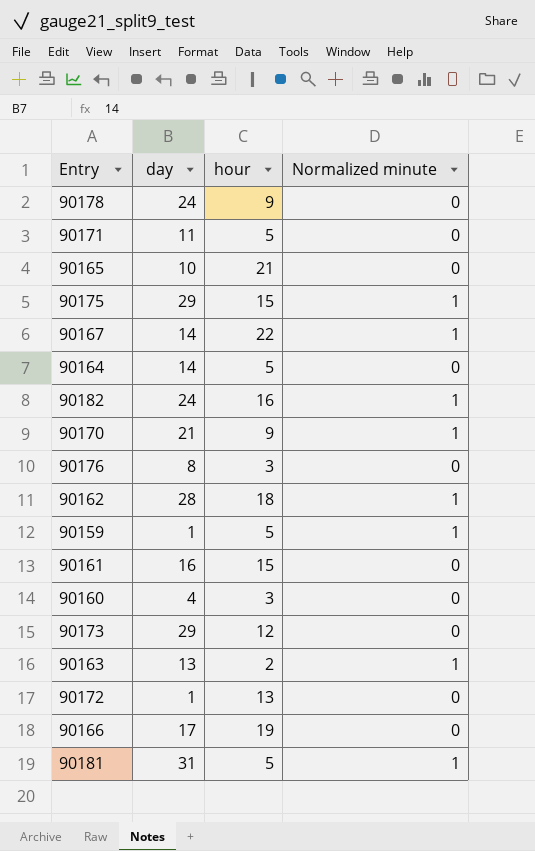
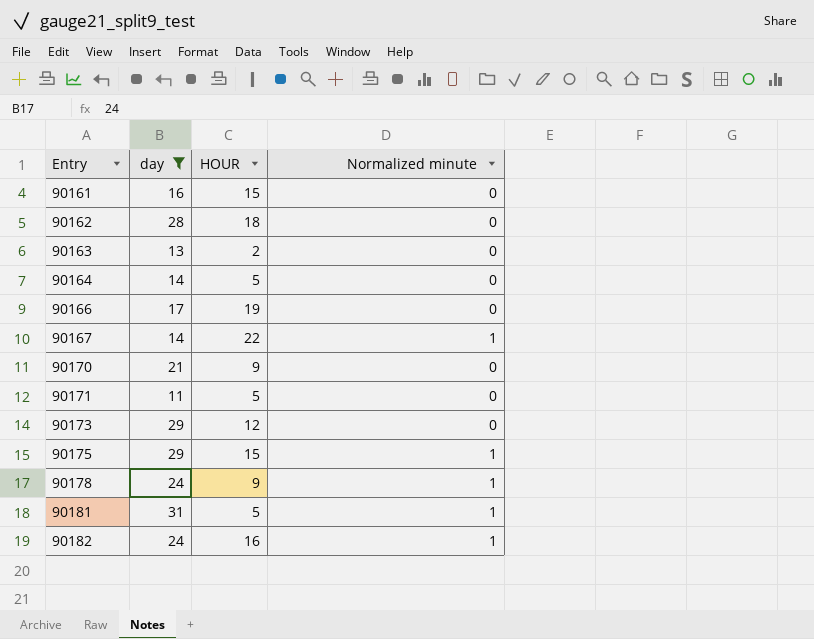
filter: none -> day >= 11
row order: none -> Entry ascending
column name: hour -> HOUR
90162 | Normalized minute: 1 -> 0
90163 | Normalized minute: 1 -> 0
90170 | Normalized minute: 1 -> 0
90178 | Normalized minute: 0 -> 1

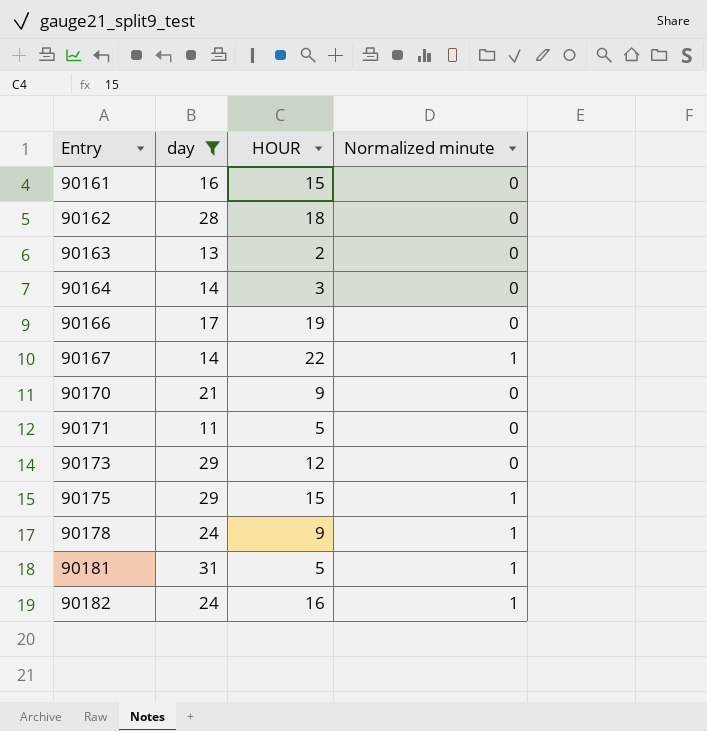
90164 | HOUR: 5 -> 3

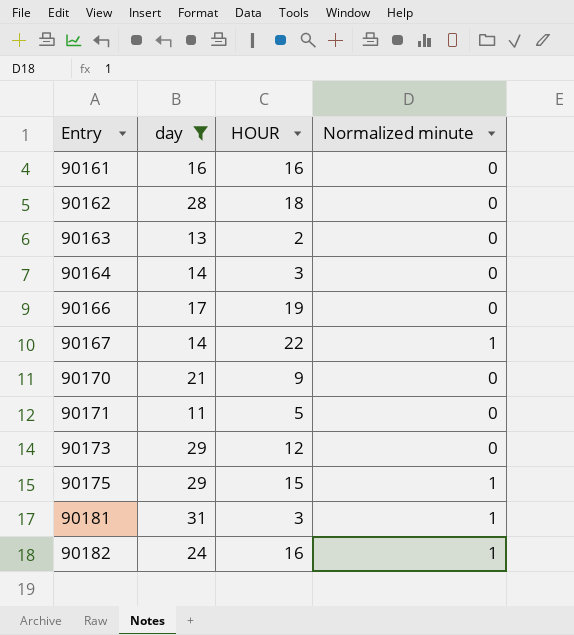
row 90178: 24 | 9 | 1 -> none
90161 | HOUR: 15 -> 16
90181 | HOUR: 5 -> 3

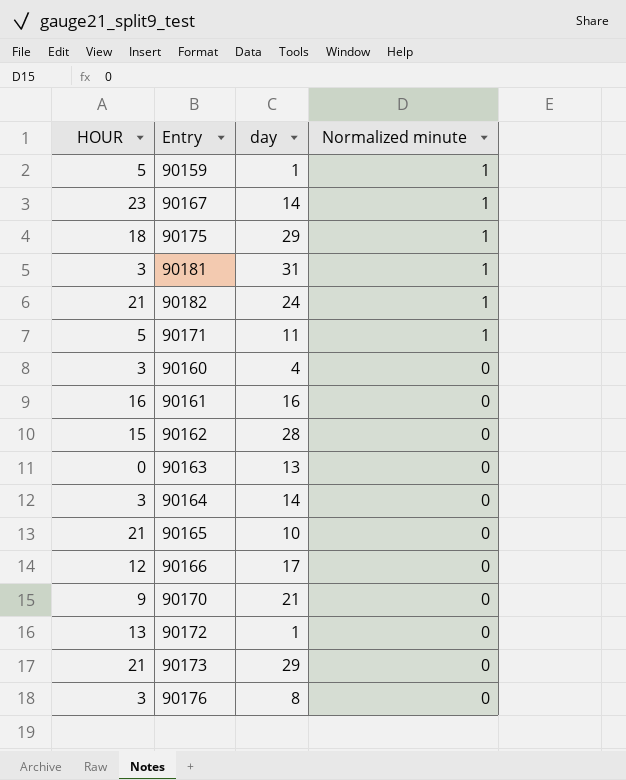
filter: day >= 11 -> none
row order: Entry ascending -> Normalized minute descending
column HOUR | position: 3 -> 1
90167 | HOUR: 22 -> 23
90175 | HOUR: 15 -> 18
90182 | HOUR: 16 -> 21
90171 | Normalized minute: 0 -> 1
90162 | HOUR: 18 -> 15
90163 | HOUR: 2 -> 0
90166 | HOUR: 19 -> 12
90173 | HOUR: 12 -> 21

